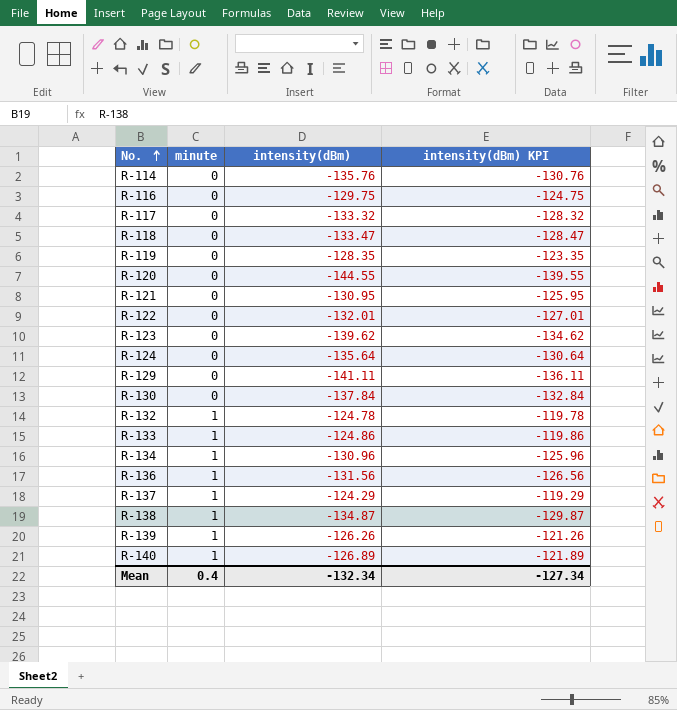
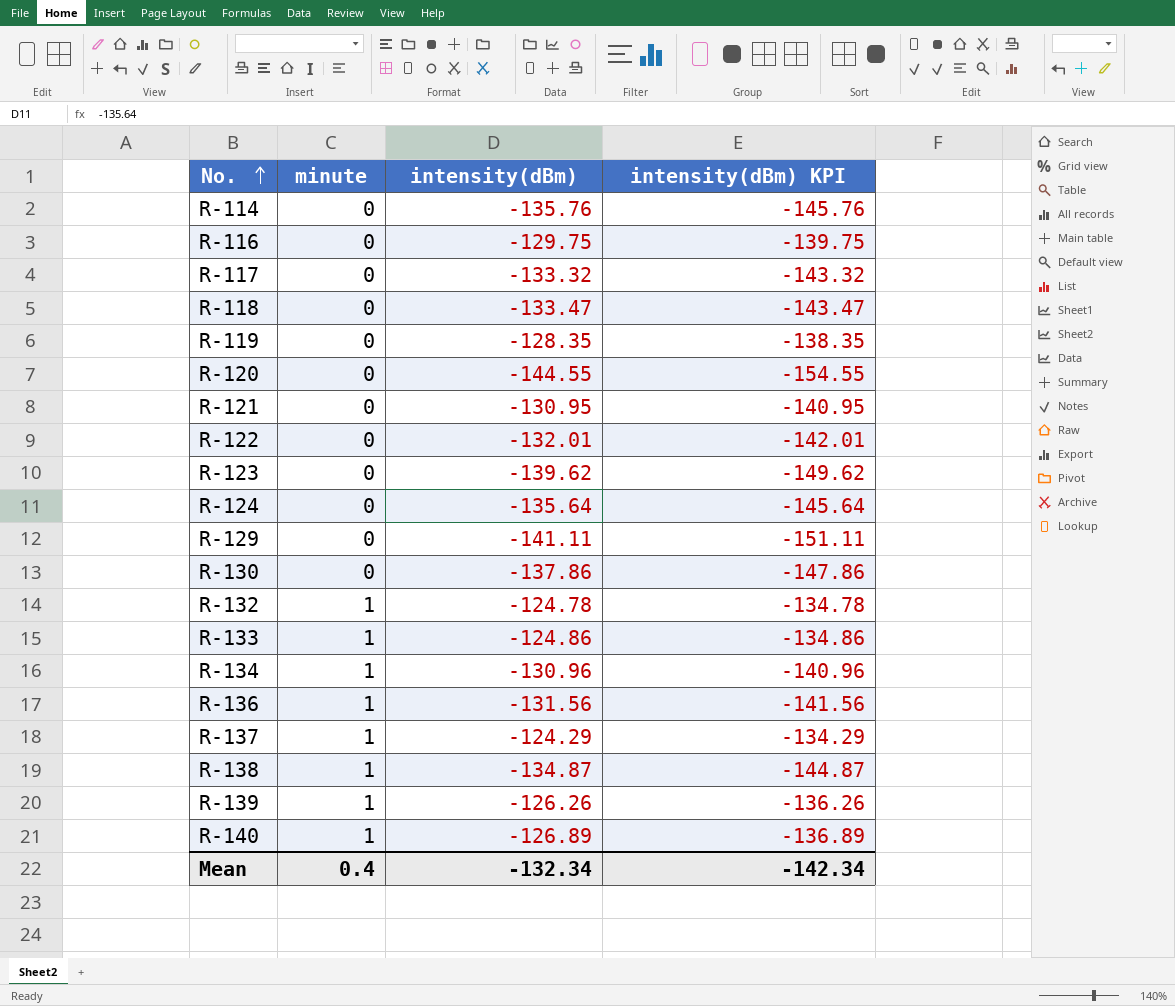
column intensity(dBm) KPI | formula: [intensity(dBm)] + 5 -> [intensity(dBm)] - 10
R-130 | intensity(dBm): -137.84 -> -137.86
Mean | intensity(dBm) KPI: -127.34 -> -142.34

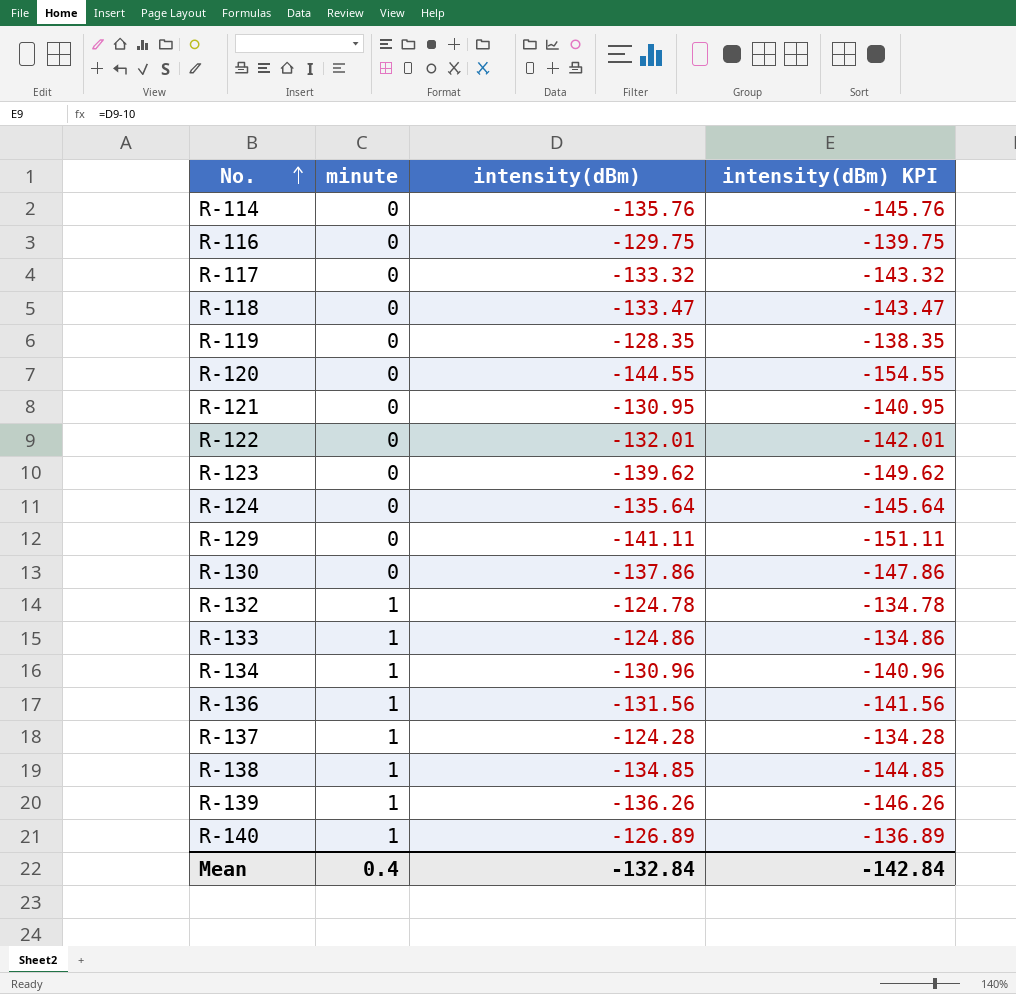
R-137 | intensity(dBm): -124.29 -> -124.28
R-137 | intensity(dBm) KPI: -134.29 -> -134.28
R-138 | intensity(dBm): -134.87 -> -134.85
R-138 | intensity(dBm) KPI: -144.87 -> -144.85
R-139 | intensity(dBm): -126.26 -> -136.26
R-139 | intensity(dBm) KPI: -136.26 -> -146.26
Mean | intensity(dBm): -132.34 -> -132.84
Mean | intensity(dBm) KPI: -142.34 -> -142.84

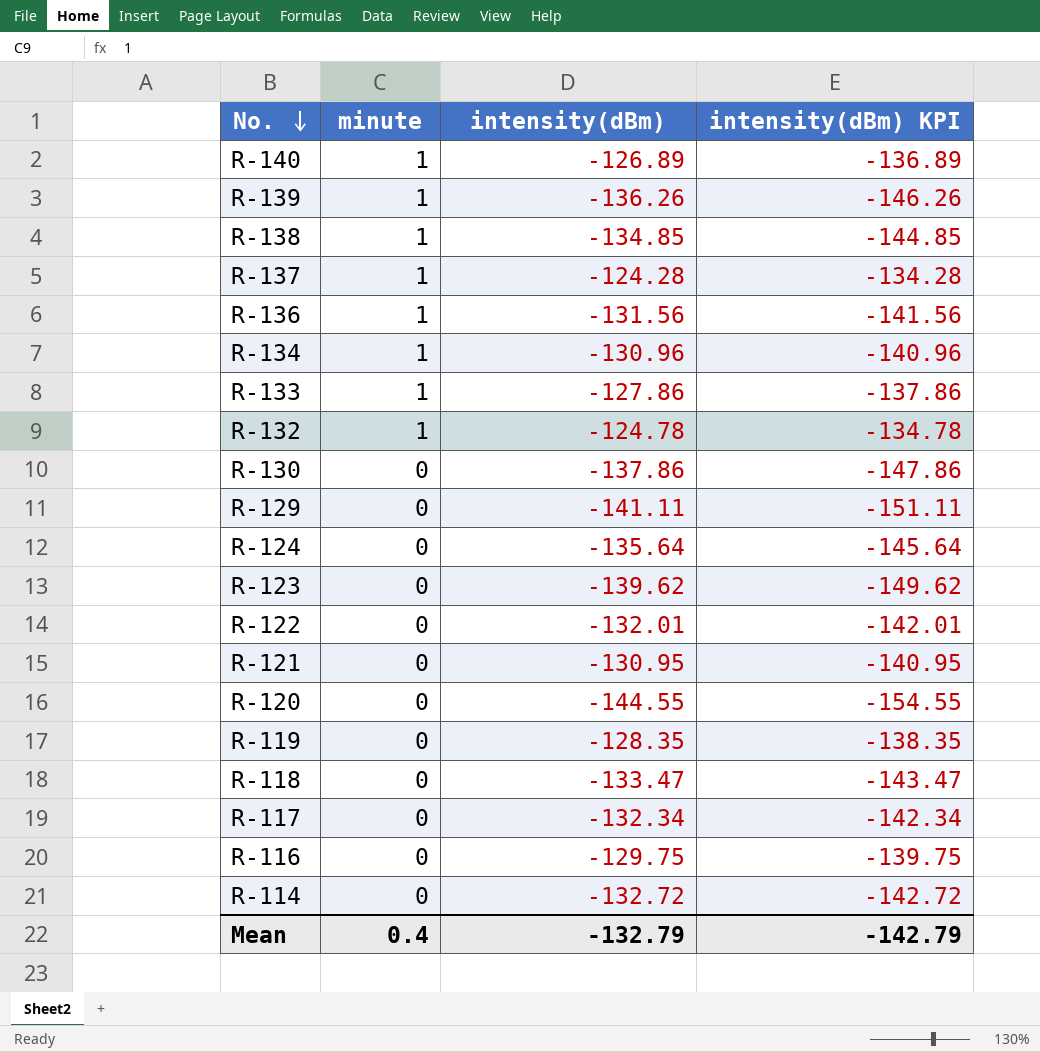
row order: No. ascending -> No. descending
R-133 | intensity(dBm): -124.86 -> -127.86
R-133 | intensity(dBm) KPI: -134.86 -> -137.86
R-117 | intensity(dBm): -133.32 -> -132.34
R-117 | intensity(dBm) KPI: -143.32 -> -142.34
R-114 | intensity(dBm): -135.76 -> -132.72
R-114 | intensity(dBm) KPI: -145.76 -> -142.72
Mean | intensity(dBm): -132.84 -> -132.79
Mean | intensity(dBm) KPI: -142.84 -> -142.79

